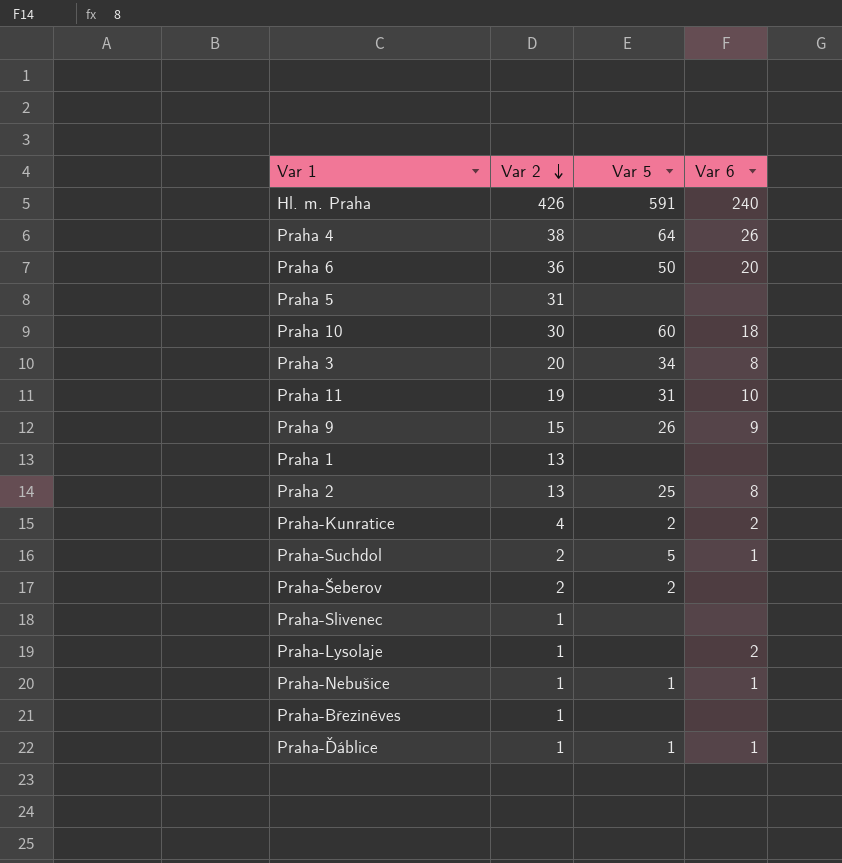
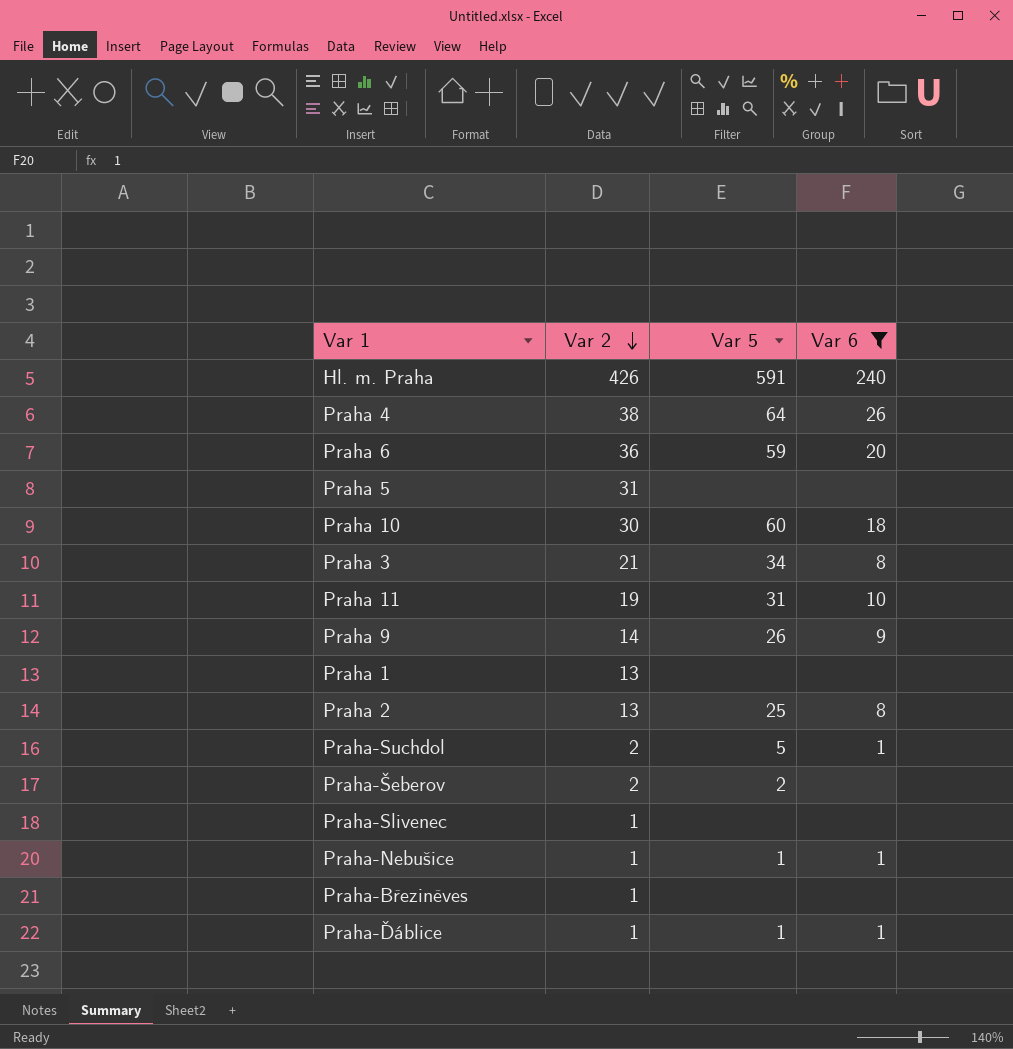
filter: none -> Var 6 != 2
Praha 6 | Var 5: 50 -> 59
Praha 3 | Var 2: 20 -> 21
Praha 9 | Var 2: 15 -> 14

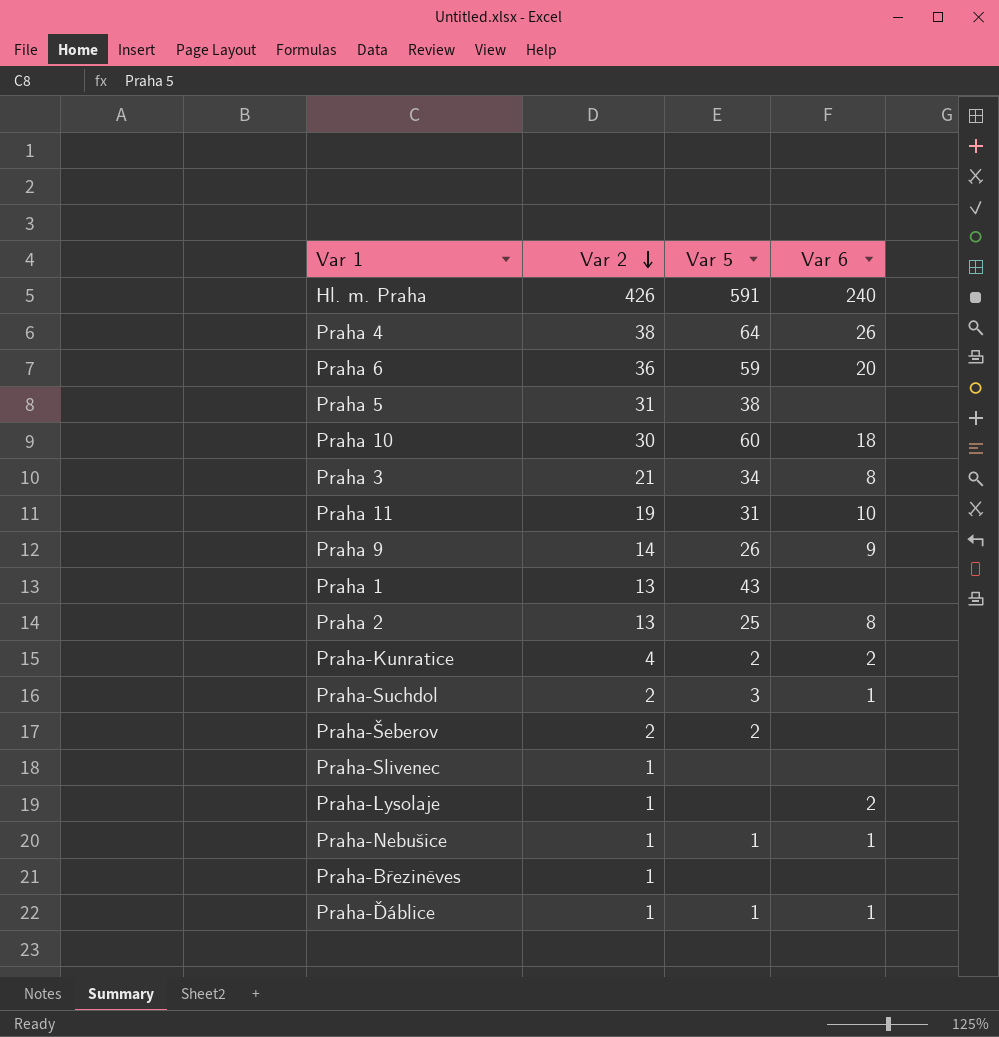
filter: Var 6 != 2 -> none
Praha 5 | Var 5: none -> 38
Praha 1 | Var 5: none -> 43
Praha-Suchdol | Var 5: 5 -> 3

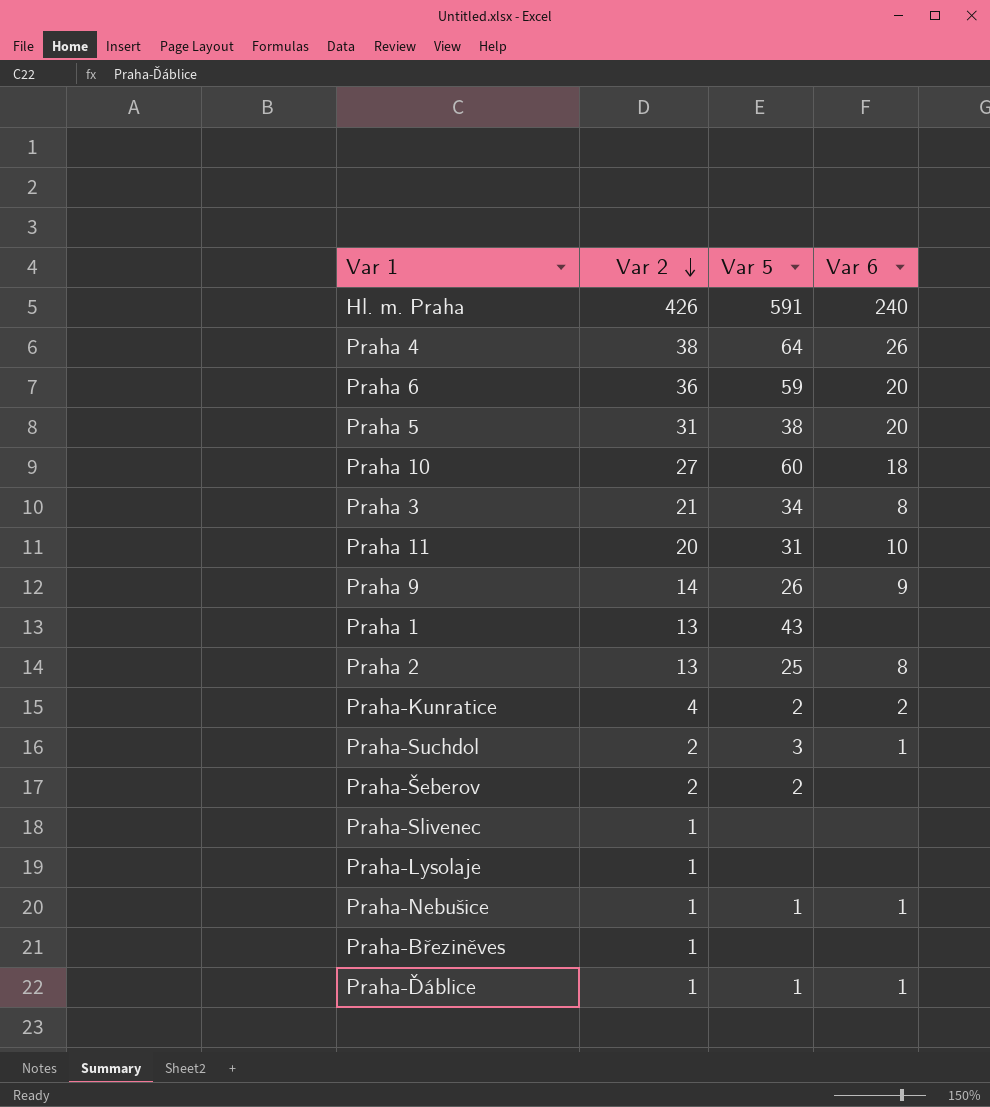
Praha 5 | Var 6: none -> 20
Praha 10 | Var 2: 30 -> 27
Praha 11 | Var 2: 19 -> 20
Praha-Lysolaje | Var 6: 2 -> none

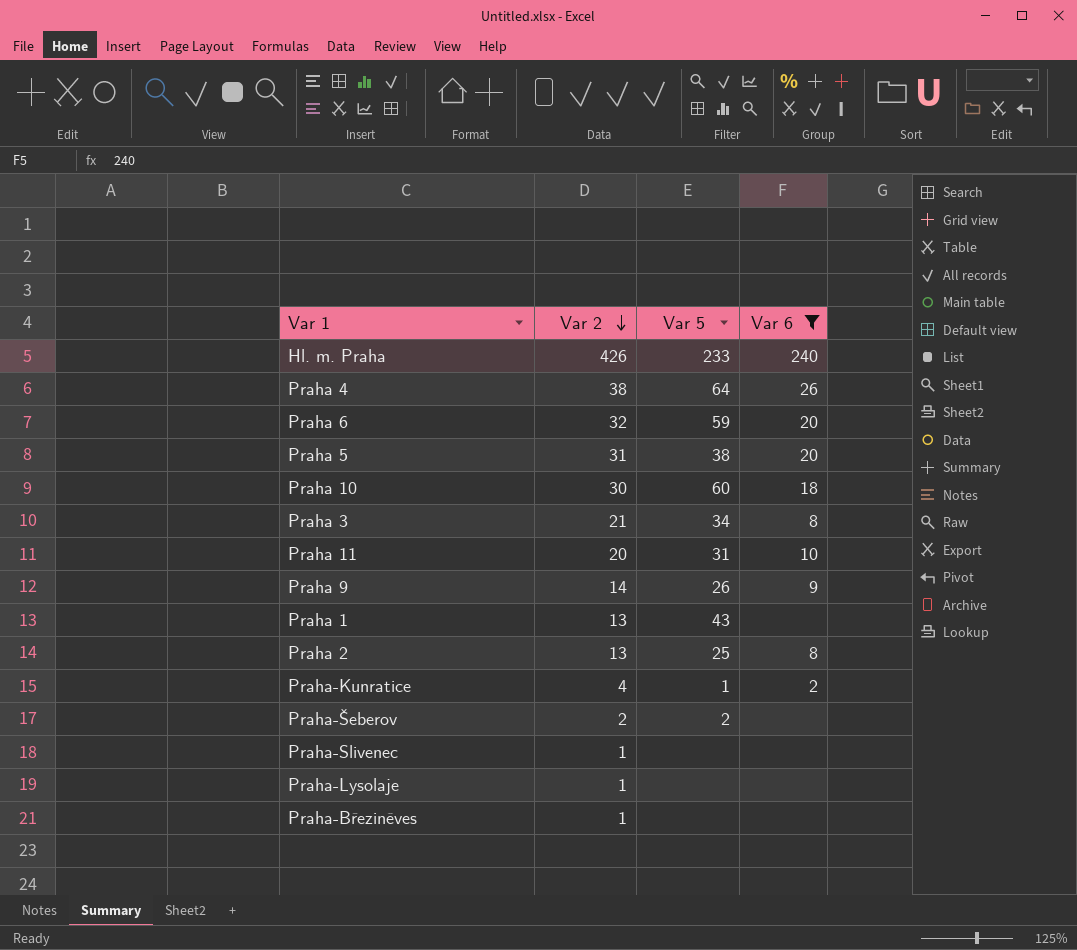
filter: none -> Var 6 != 1
Hl. m. Praha | Var 5: 591 -> 233
Praha 6 | Var 2: 36 -> 32
Praha 10 | Var 2: 27 -> 30
Praha-Kunratice | Var 5: 2 -> 1

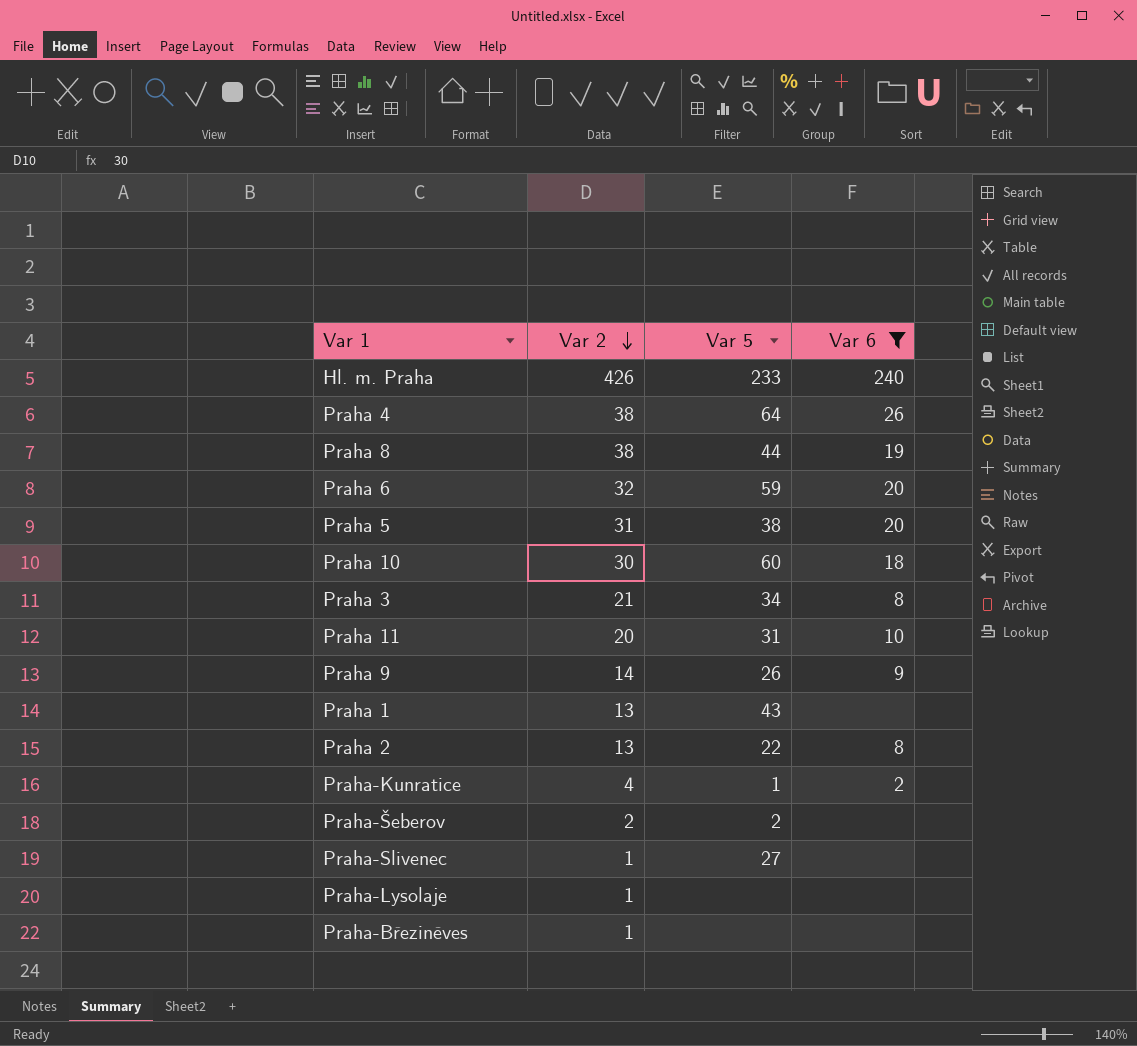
row Praha 8: none -> 38 | 44 | 19
Praha 2 | Var 5: 25 -> 22
Praha-Slivenec | Var 5: none -> 27

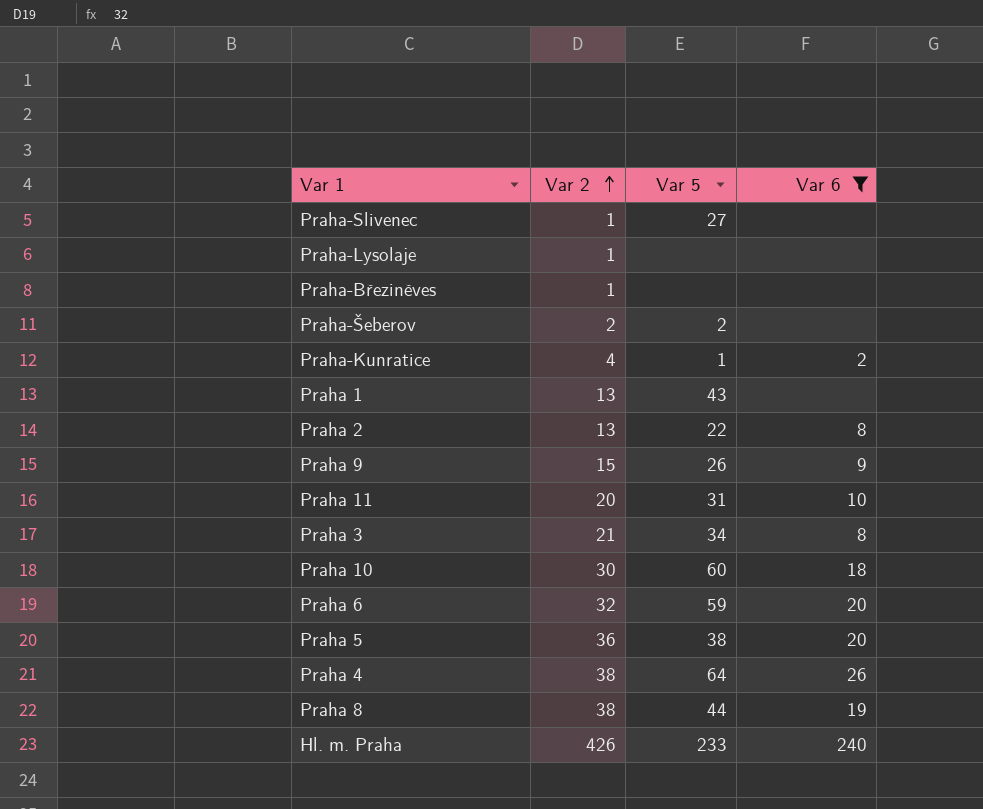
row order: Var 2 descending -> Var 2 ascending
Praha 9 | Var 2: 14 -> 15
Praha 5 | Var 2: 31 -> 36

